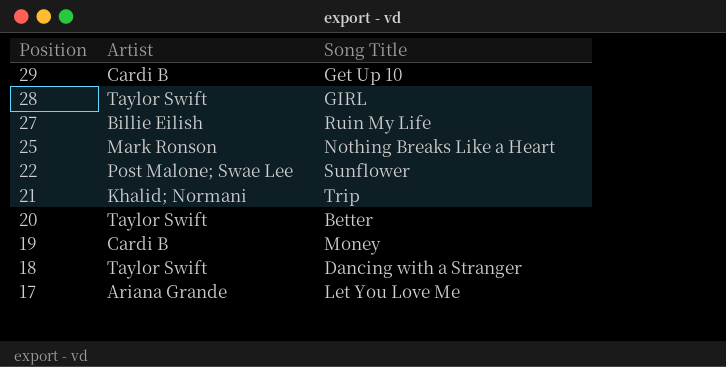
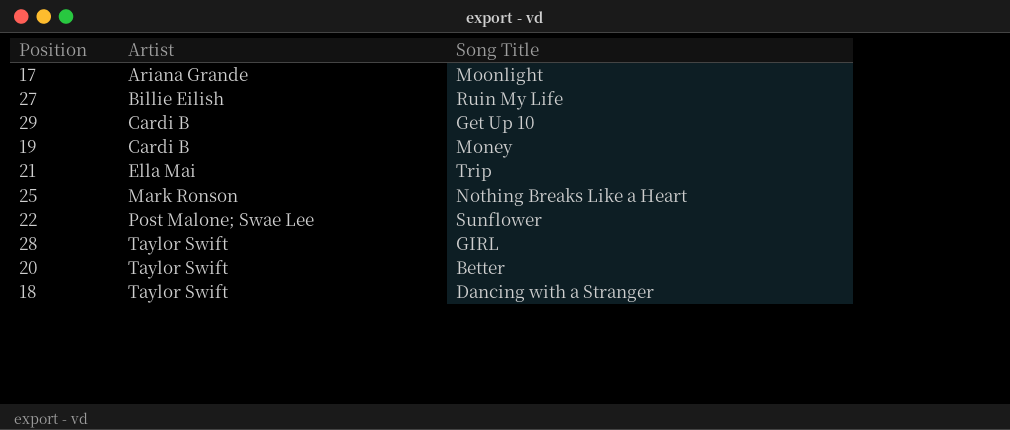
row order: Position descending -> Artist ascending
17 | Song Title: Let You Love Me -> Moonlight
21 | Artist: Khalid; Normani -> Ella Mai

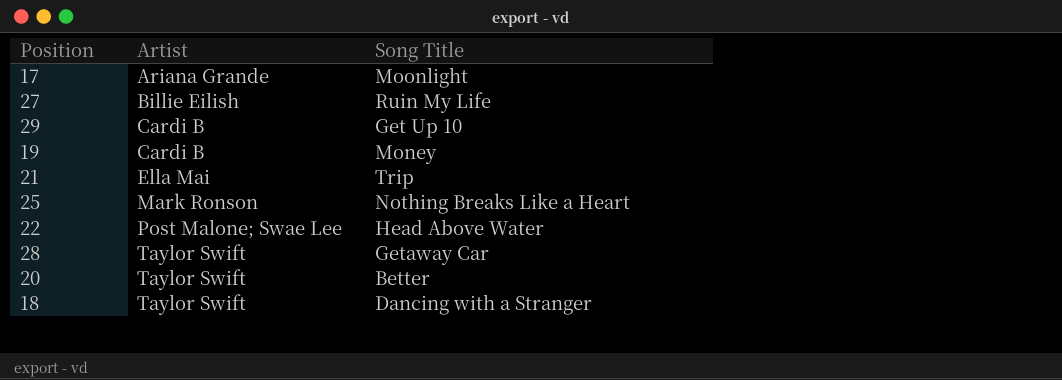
22 | Song Title: Sunflower -> Head Above Water
28 | Song Title: GIRL -> Getaway Car

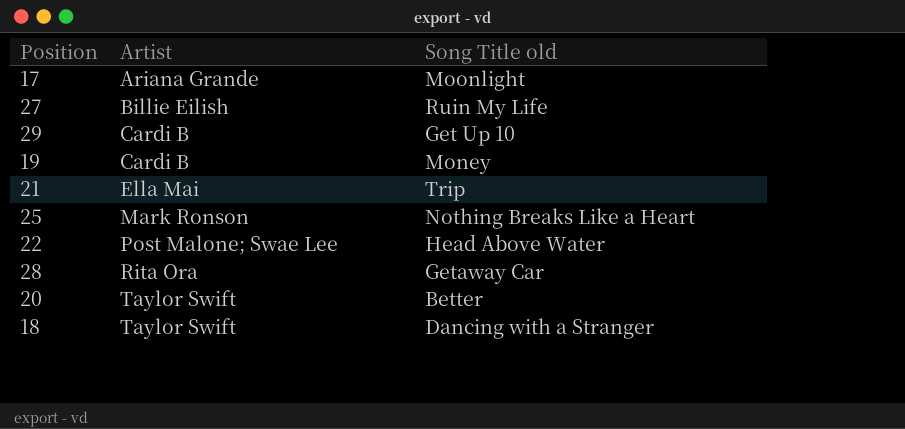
column name: Song Title -> Song Title old
28 | Artist: Taylor Swift -> Rita Ora

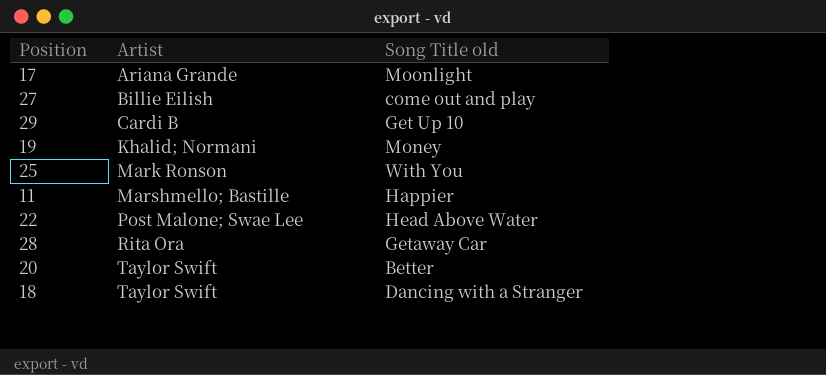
row 21: Ella Mai | Trip -> none
27 | Song Title old: Ruin My Life -> come out and play
19 | Artist: Cardi B -> Khalid; Normani
25 | Song Title old: Nothing Breaks Like a Heart -> With You
row 11: none -> Marshmello; Bastille | Happier

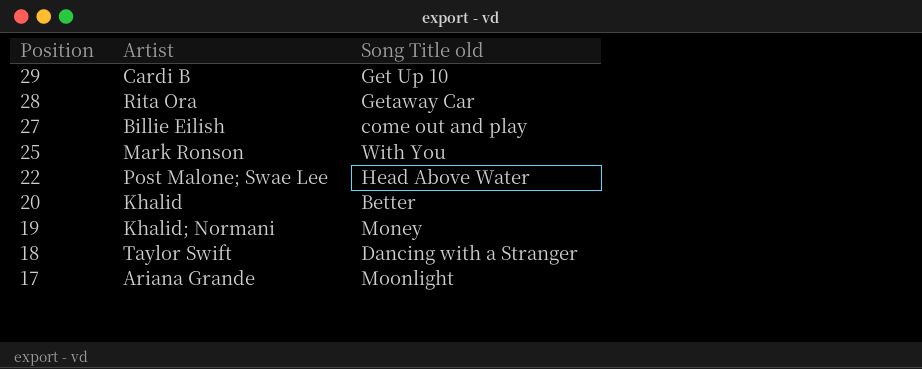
row order: Artist ascending -> Position descending
row 11: Marshmello; Bastille | Happier -> none
20 | Artist: Taylor Swift -> Khalid

